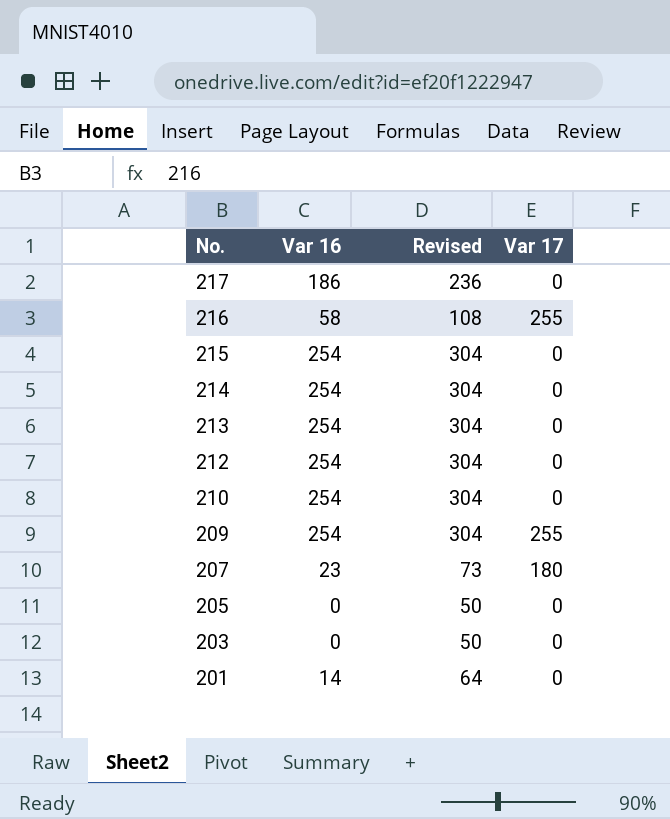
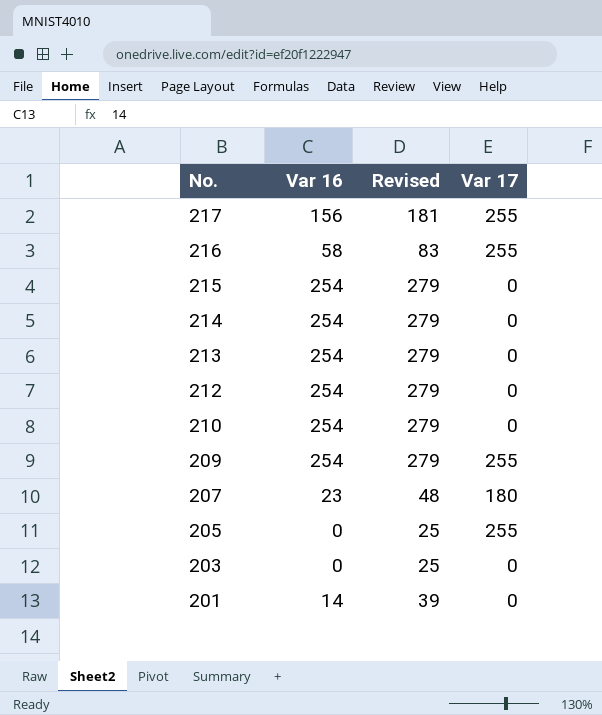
column Revised | formula: [Var 16] + 50 -> [Var 16] + 25
217 | Var 16: 186 -> 156
217 | Var 17: 0 -> 255
205 | Var 17: 0 -> 255

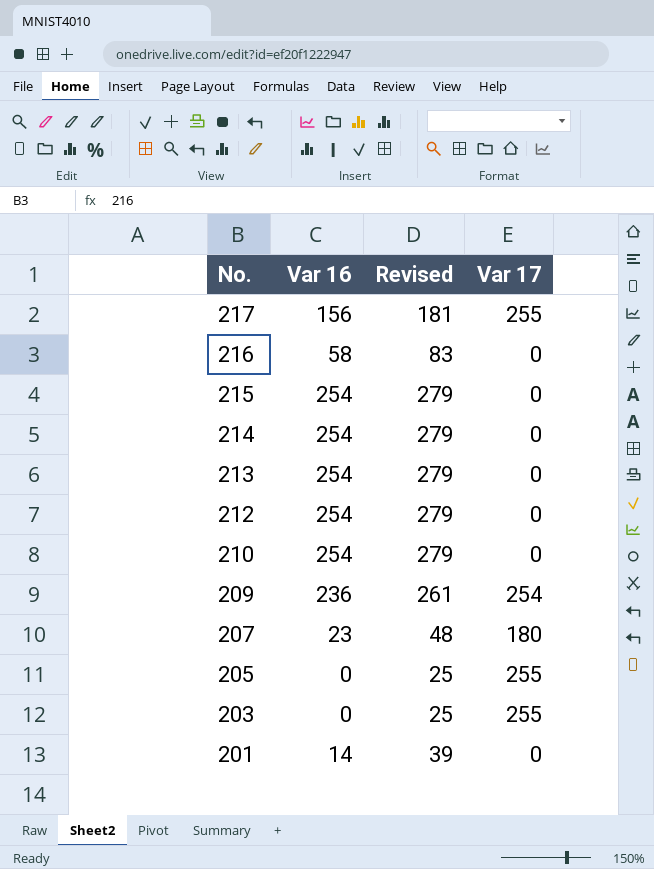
216 | Var 17: 255 -> 0
209 | Var 16: 254 -> 236
209 | Revised: 279 -> 261
209 | Var 17: 255 -> 254
203 | Var 17: 0 -> 255

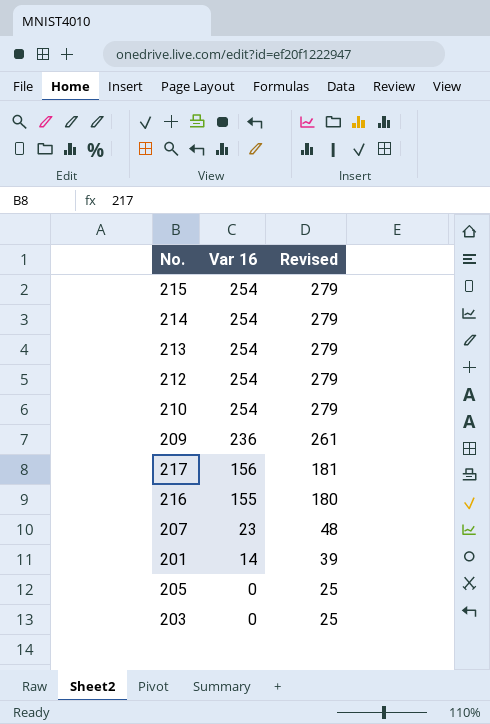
row order: No. descending -> Var 16 descending
column Var 17 | position: 4 -> none
216 | Var 16: 58 -> 155
216 | Revised: 83 -> 180

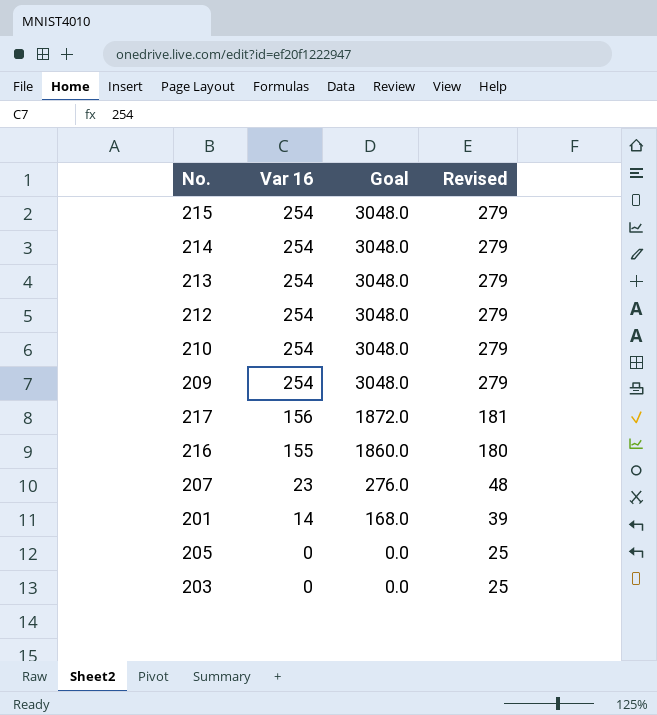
column Goal | formula: none -> [Var 16] * 12
209 | Var 16: 236 -> 254
209 | Revised: 261 -> 279

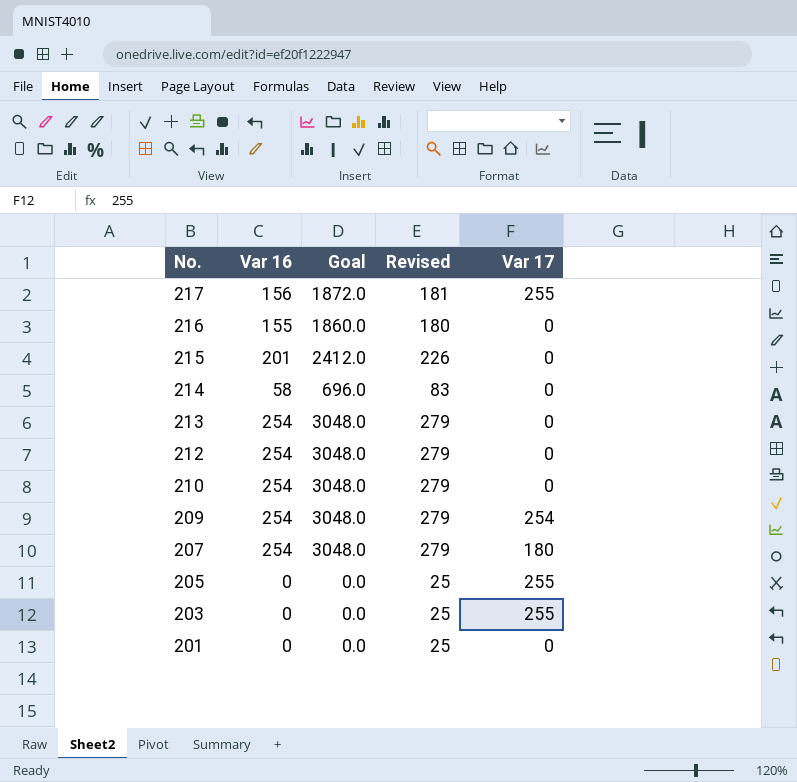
row order: Var 16 descending -> No. descending
column Var 17 | position: none -> 5
215 | Var 16: 254 -> 201
215 | Goal: 3048.0 -> 2412.0
215 | Revised: 279 -> 226
214 | Var 16: 254 -> 58
214 | Goal: 3048.0 -> 696.0
214 | Revised: 279 -> 83
207 | Var 16: 23 -> 254
207 | Goal: 276.0 -> 3048.0
207 | Revised: 48 -> 279
201 | Var 16: 14 -> 0
201 | Goal: 168.0 -> 0.0
201 | Revised: 39 -> 25

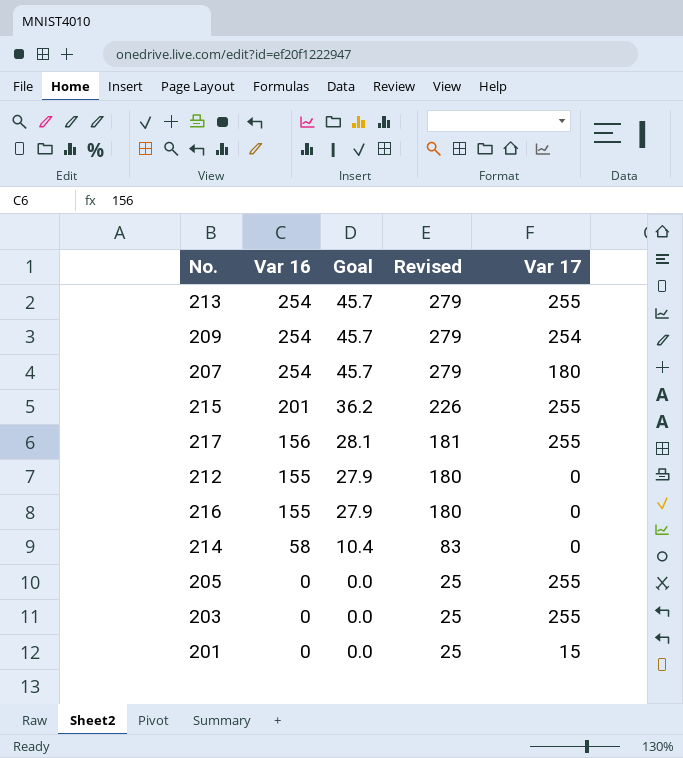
row order: No. descending -> Var 16 descending
column Goal | formula: [Var 16] * 12 -> [Var 16] * 0.18
row 210: 254 | 3048.0 | 279 | 0 -> none
213 | Var 17: 0 -> 255
215 | Var 17: 0 -> 255
212 | Var 16: 254 -> 155
212 | Revised: 279 -> 180
201 | Var 17: 0 -> 15

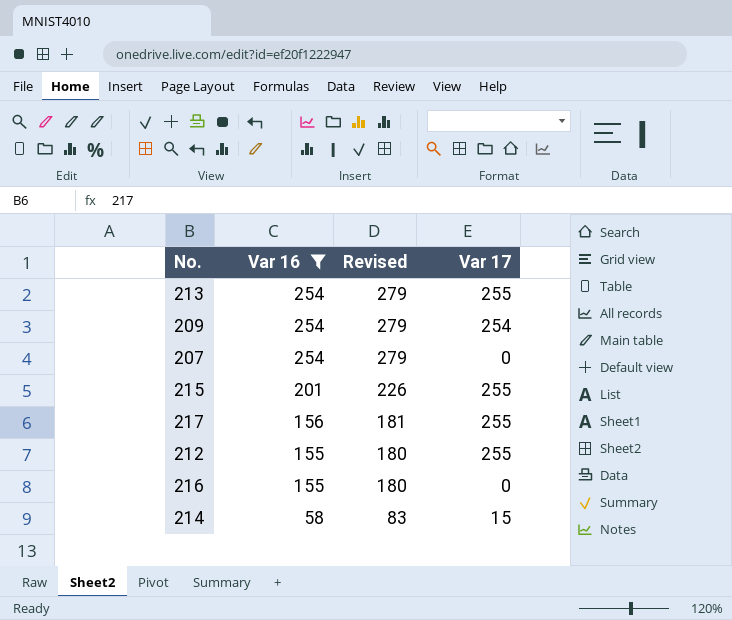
filter: none -> Var 16 != 0
column Goal | formula: [Var 16] * 0.18 -> none
207 | Var 17: 180 -> 0
212 | Var 17: 0 -> 255
214 | Var 17: 0 -> 15

